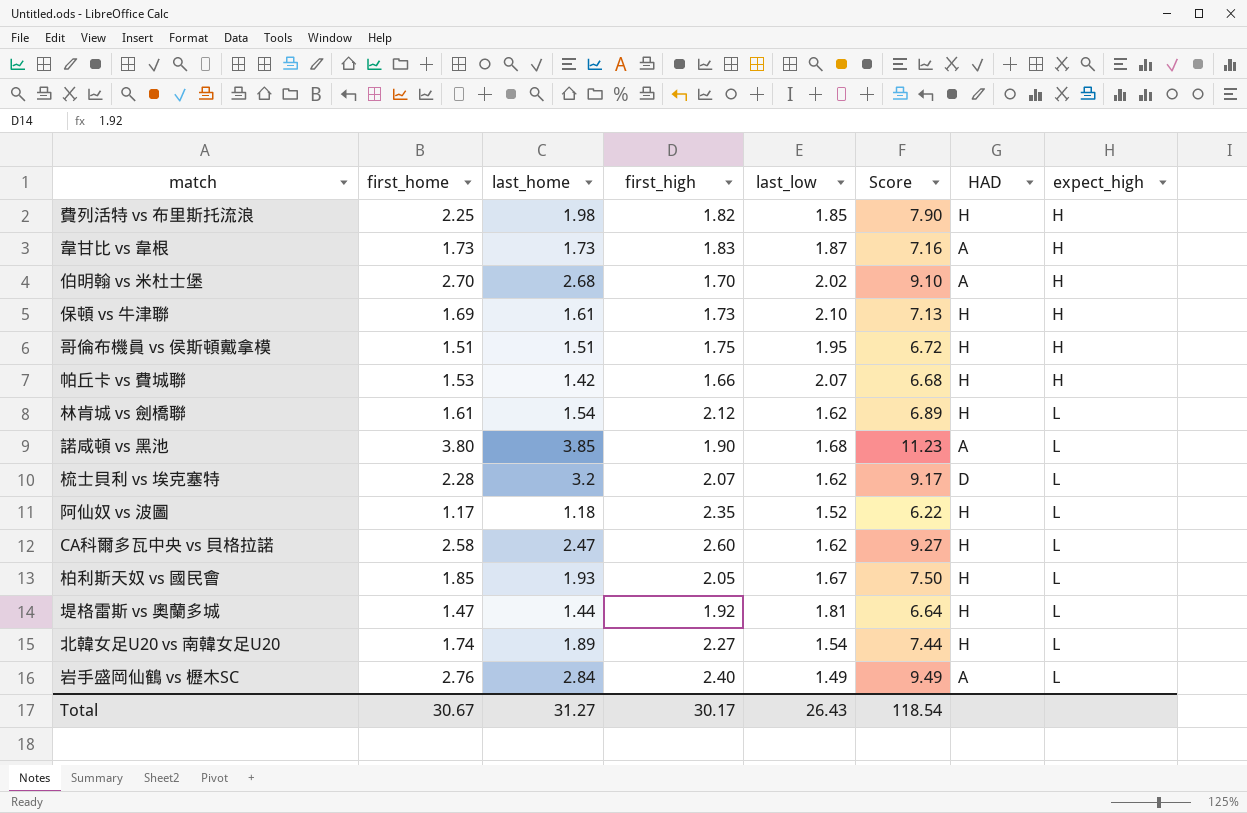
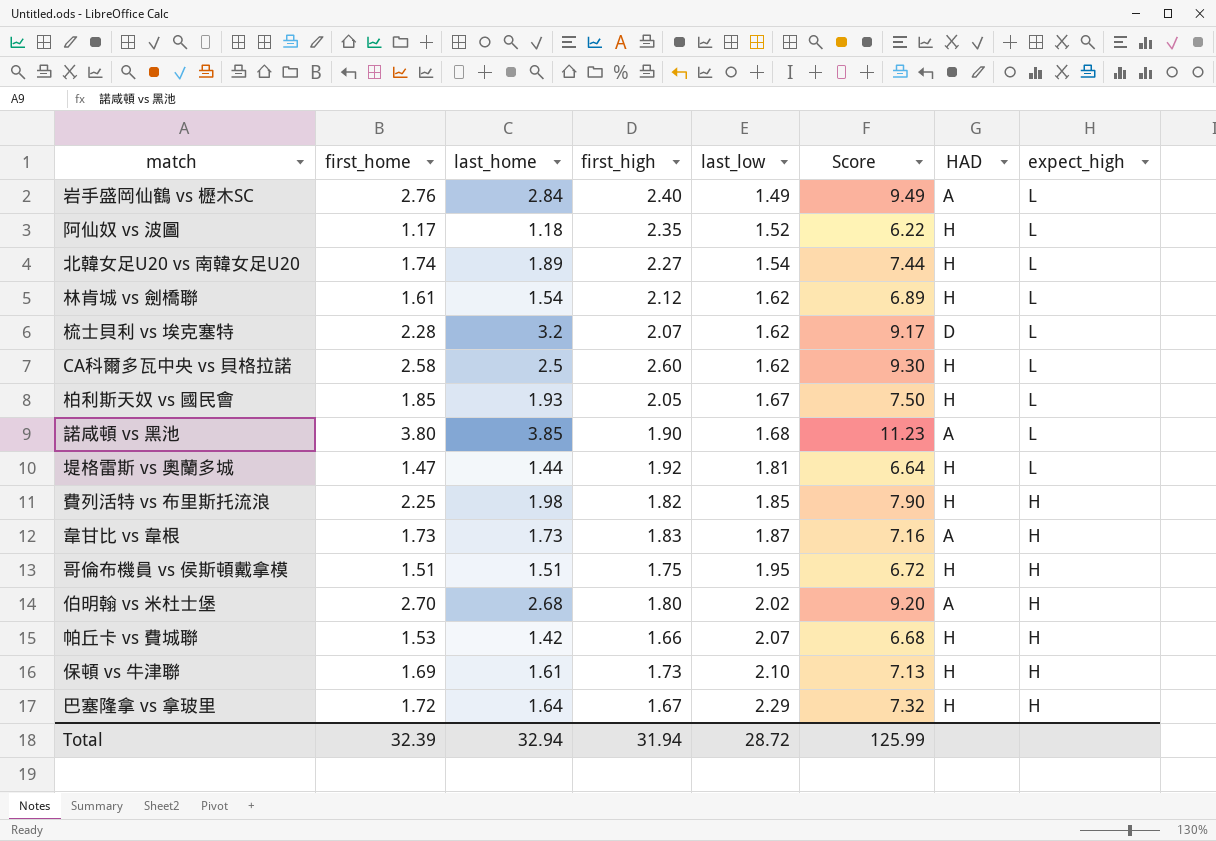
row order: expect_high ascending -> last_low ascending
CA科爾多瓦中央 vs 貝格拉諾 | last_home: 2.47 -> 2.5
CA科爾多瓦中央 vs 貝格拉諾 | Score: 9.27 -> 9.30
伯明翰 vs 米杜士堡 | first_high: 1.70 -> 1.80
伯明翰 vs 米杜士堡 | Score: 9.10 -> 9.20
row 巴塞隆拿 vs 拿玻里: none -> 1.72 | 1.64 | 1.67 | 2.29 | 7.32 | H | H
Total | first_home: 30.67 -> 32.39
Total | last_home: 31.27 -> 32.94
Total | first_high: 30.17 -> 31.94
Total | last_low: 26.43 -> 28.72
Total | Score: 118.54 -> 125.99

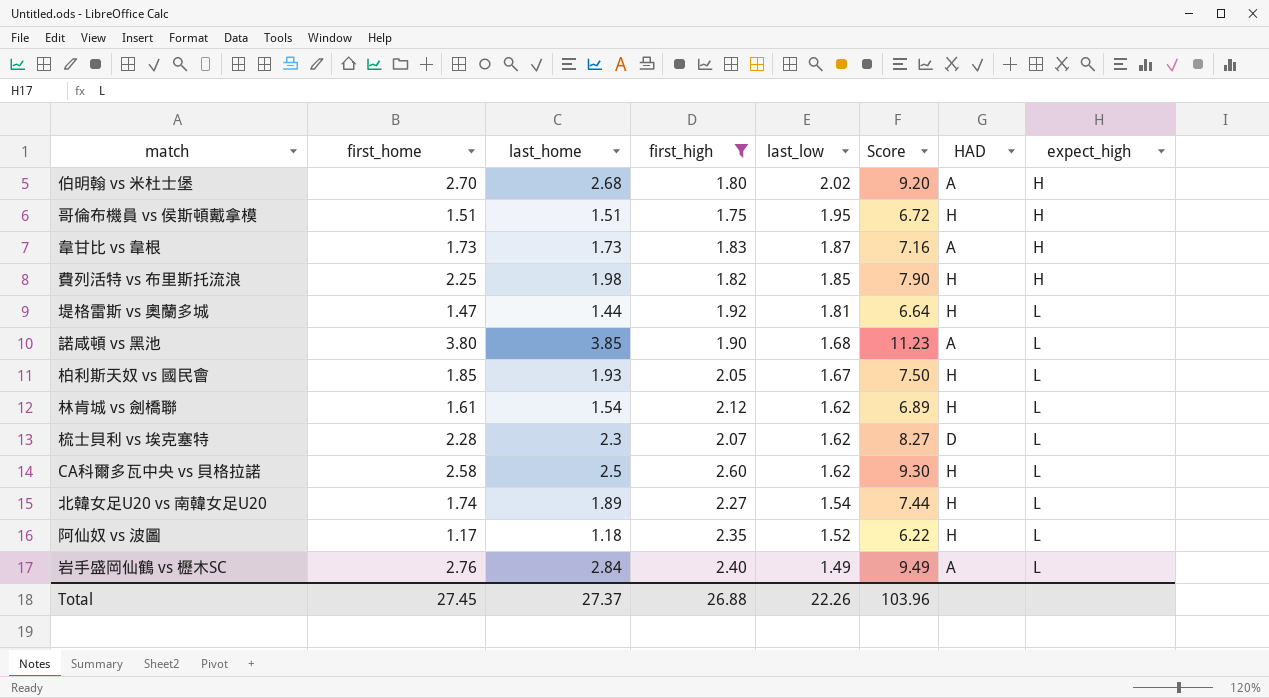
filter: none -> first_high >= 1.75
row order: last_low ascending -> last_low descending
梳士貝利 vs 埃克塞特 | last_home: 3.2 -> 2.3
梳士貝利 vs 埃克塞特 | Score: 9.17 -> 8.27
Total | first_home: 32.39 -> 27.45
Total | last_home: 32.94 -> 27.37
Total | first_high: 31.94 -> 26.88
Total | last_low: 28.72 -> 22.26
Total | Score: 125.99 -> 103.96

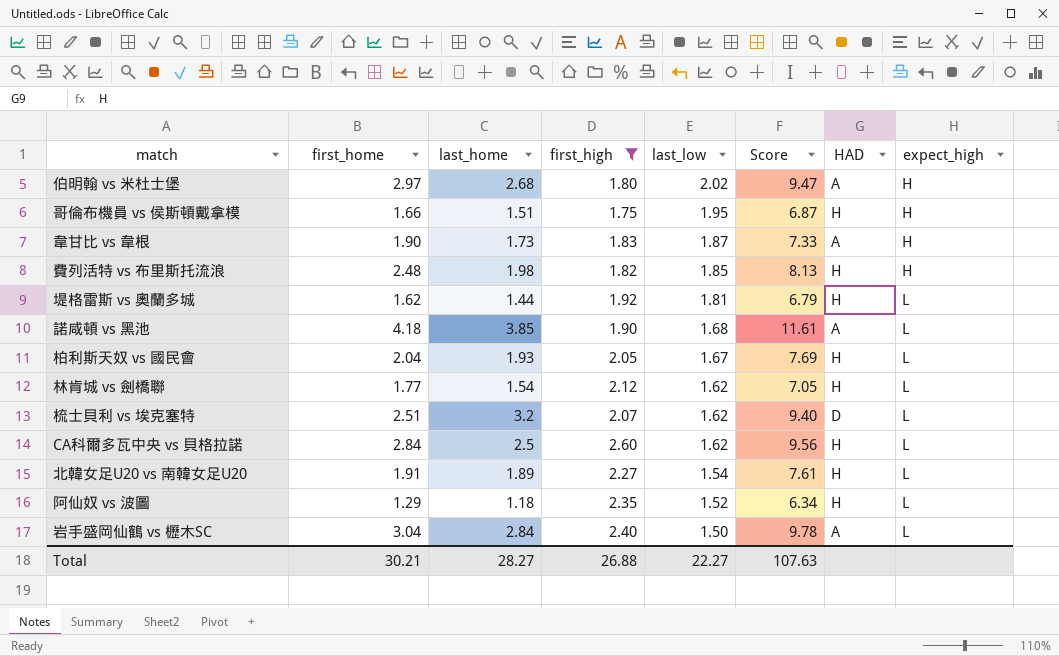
伯明翰 vs 米杜士堡 | first_home: 2.70 -> 2.97
伯明翰 vs 米杜士堡 | Score: 9.20 -> 9.47
哥倫布機員 vs 侯斯頓戴拿模 | first_home: 1.51 -> 1.66
哥倫布機員 vs 侯斯頓戴拿模 | Score: 6.72 -> 6.87
韋甘比 vs 韋根 | first_home: 1.73 -> 1.90
韋甘比 vs 韋根 | Score: 7.16 -> 7.33
費列活特 vs 布里斯托流浪 | first_home: 2.25 -> 2.48
費列活特 vs 布里斯托流浪 | Score: 7.90 -> 8.13
堤格雷斯 vs 奧蘭多城 | first_home: 1.47 -> 1.62
堤格雷斯 vs 奧蘭多城 | Score: 6.64 -> 6.79
諾咸頓 vs 黑池 | first_home: 3.80 -> 4.18
諾咸頓 vs 黑池 | Score: 11.23 -> 11.61
柏利斯天奴 vs 國民會 | first_home: 1.85 -> 2.04
柏利斯天奴 vs 國民會 | Score: 7.50 -> 7.69
林肯城 vs 劍橋聯 | first_home: 1.61 -> 1.77
林肯城 vs 劍橋聯 | Score: 6.89 -> 7.05
梳士貝利 vs 埃克塞特 | first_home: 2.28 -> 2.51
梳士貝利 vs 埃克塞特 | last_home: 2.3 -> 3.2
梳士貝利 vs 埃克塞特 | Score: 8.27 -> 9.40
CA科爾多瓦中央 vs 貝格拉諾 | first_home: 2.58 -> 2.84
CA科爾多瓦中央 vs 貝格拉諾 | Score: 9.30 -> 9.56
北韓女足U20 vs 南韓女足U20 | first_home: 1.74 -> 1.91
北韓女足U20 vs 南韓女足U20 | Score: 7.44 -> 7.61
阿仙奴 vs 波圖 | first_home: 1.17 -> 1.29
阿仙奴 vs 波圖 | Score: 6.22 -> 6.34
岩手盛岡仙鶴 vs 櫪木SC | first_home: 2.76 -> 3.04
岩手盛岡仙鶴 vs 櫪木SC | last_low: 1.49 -> 1.50
岩手盛岡仙鶴 vs 櫪木SC | Score: 9.49 -> 9.78
Total | first_home: 27.45 -> 30.21
Total | last_home: 27.37 -> 28.27
Total | last_low: 22.26 -> 22.27
Total | Score: 103.96 -> 107.63

